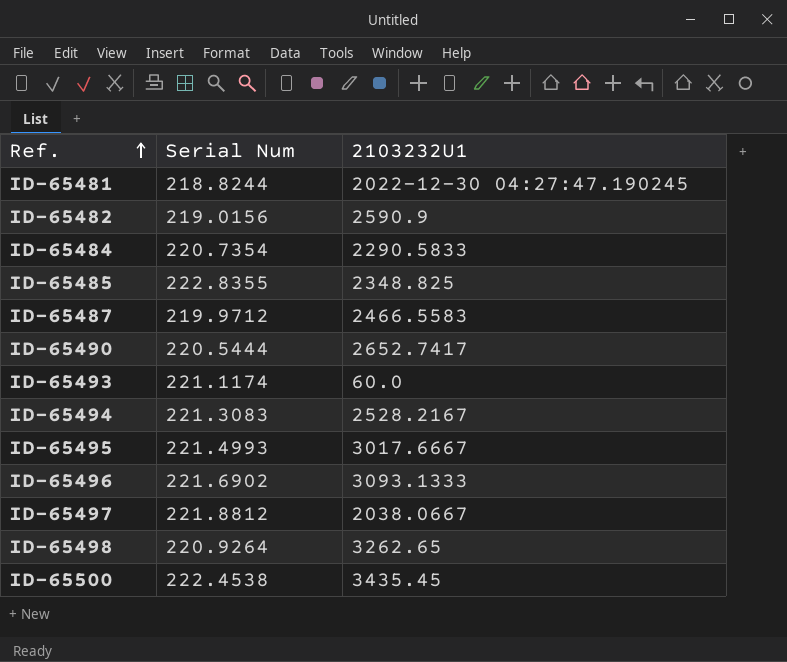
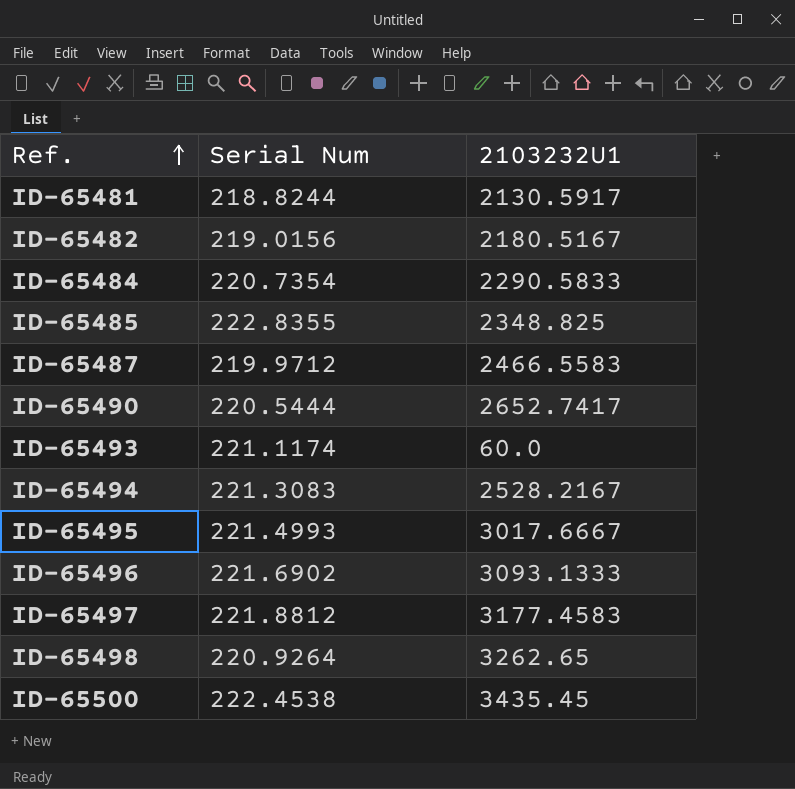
ID-65481 | 2103232U1: 2022-12-30 04:27:47.190245 -> 2130.5917
ID-65482 | 2103232U1: 2590.9 -> 2180.5167
ID-65497 | 2103232U1: 2038.0667 -> 3177.4583

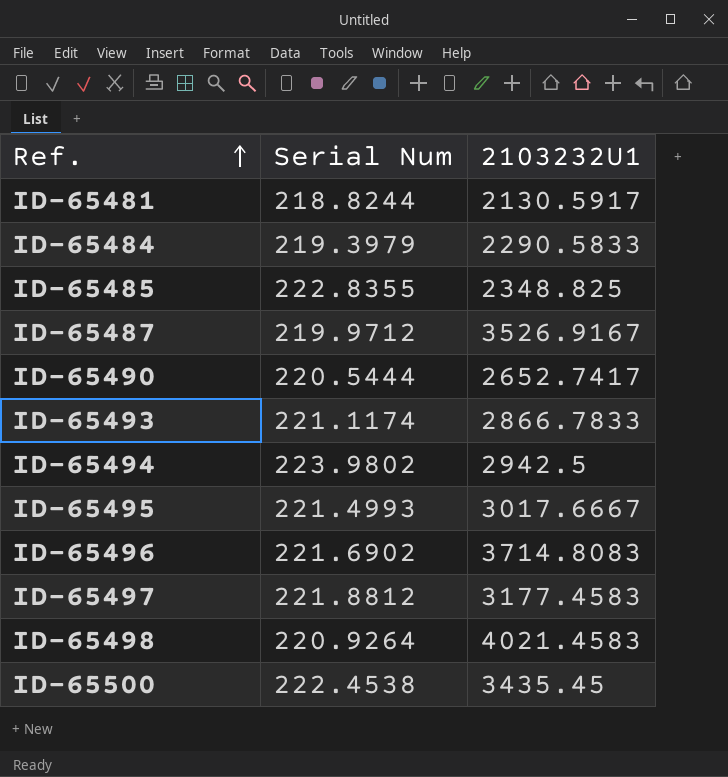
row ID-65482: 219.0156 | 2180.5167 -> none
ID-65484 | Serial Num: 220.7354 -> 219.3979
ID-65487 | 2103232U1: 2466.5583 -> 3526.9167
ID-65493 | 2103232U1: 60.0 -> 2866.7833
ID-65494 | Serial Num: 221.3083 -> 223.9802
ID-65494 | 2103232U1: 2528.2167 -> 2942.5
ID-65496 | 2103232U1: 3093.1333 -> 3714.8083
ID-65498 | 2103232U1: 3262.65 -> 4021.4583

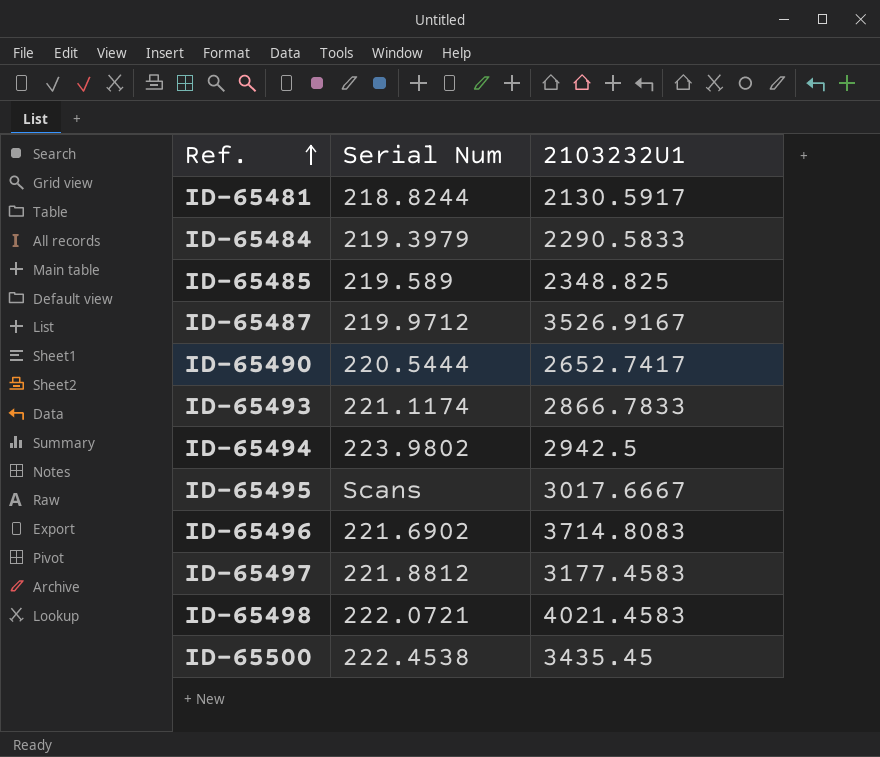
ID-65485 | Serial Num: 222.8355 -> 219.589
ID-65495 | Serial Num: 221.4993 -> Scans
ID-65498 | Serial Num: 220.9264 -> 222.0721

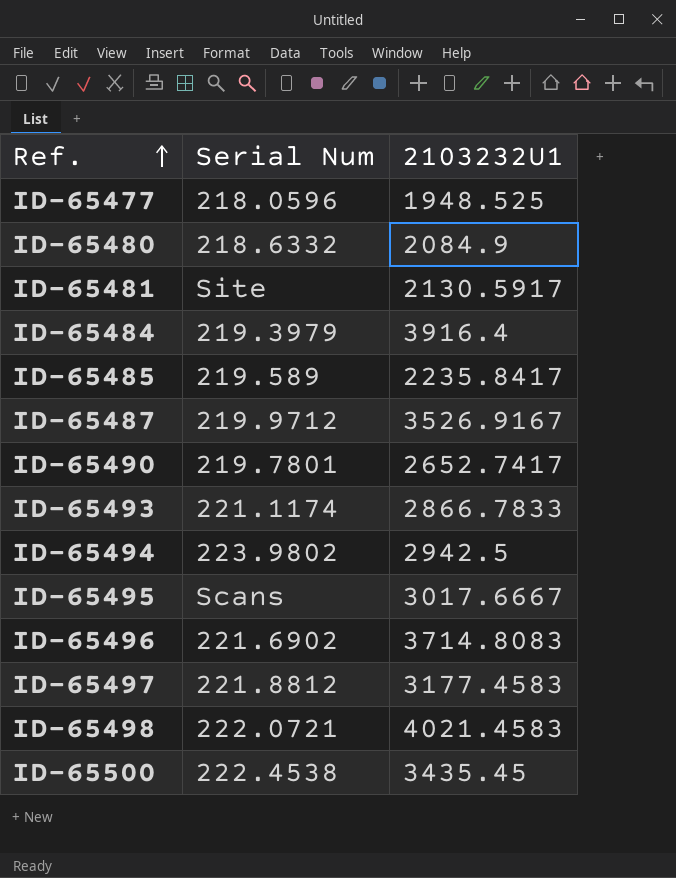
row ID-65477: none -> 218.0596 | 1948.525
row ID-65480: none -> 218.6332 | 2084.9
ID-65481 | Serial Num: 218.8244 -> Site
ID-65484 | 2103232U1: 2290.5833 -> 3916.4
ID-65485 | 2103232U1: 2348.825 -> 2235.8417
ID-65490 | Serial Num: 220.5444 -> 219.7801

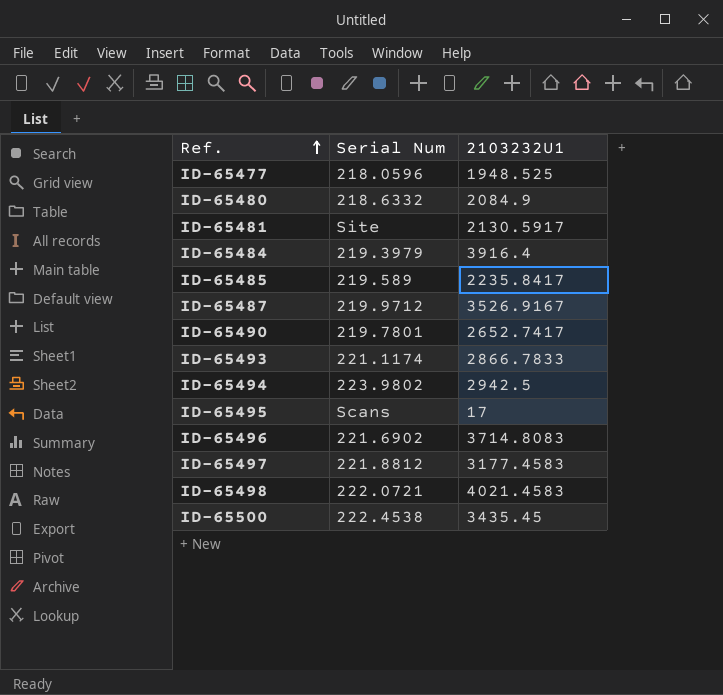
ID-65495 | 2103232U1: 3017.6667 -> 17

